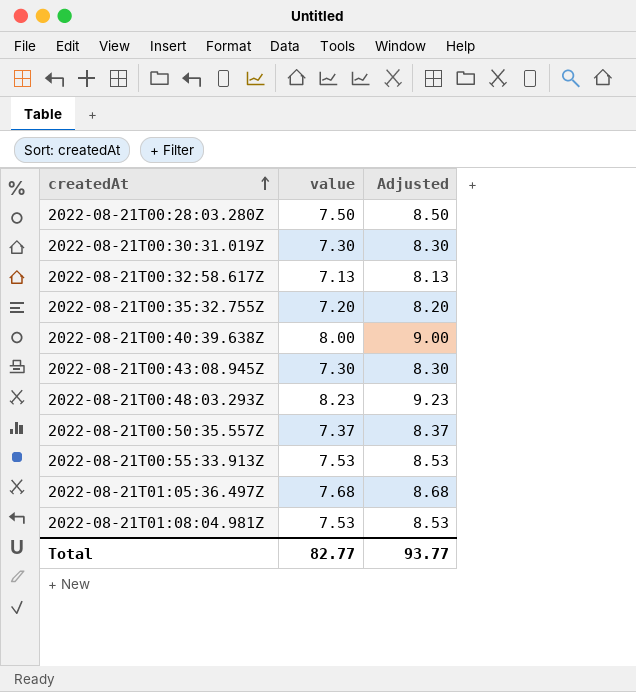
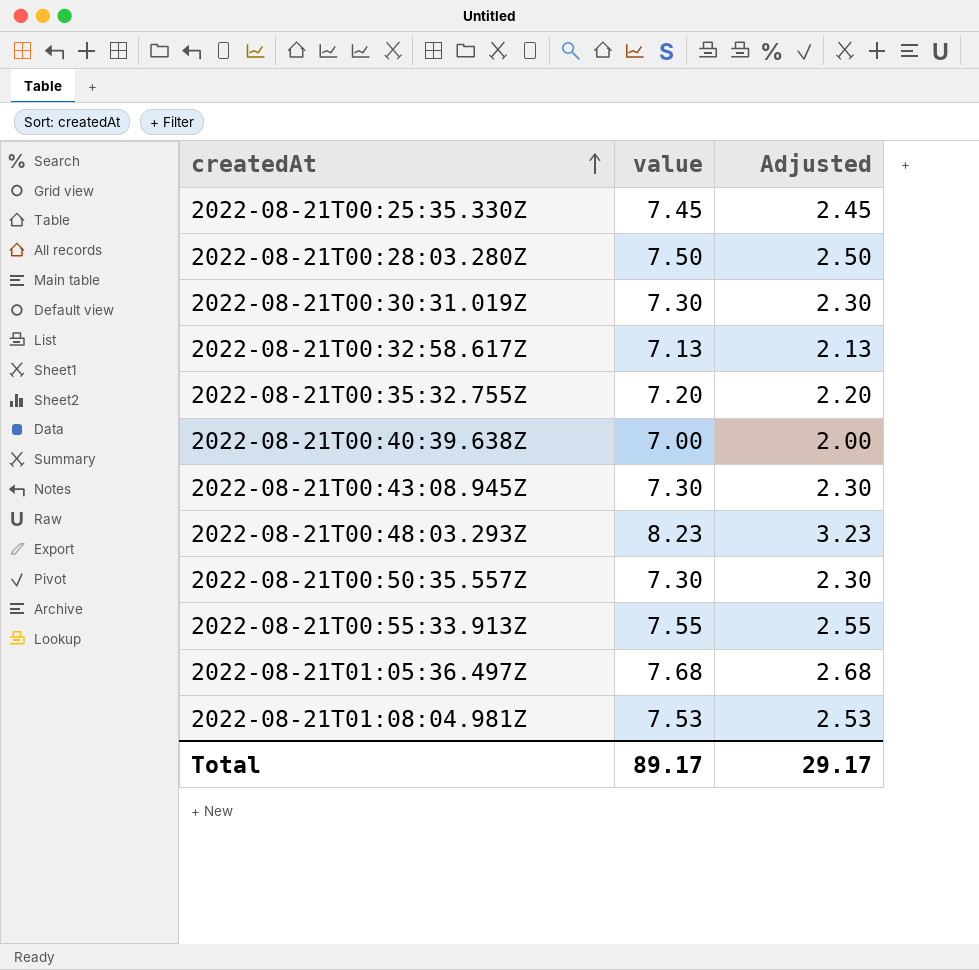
column Adjusted | formula: [value] + 1 -> [value] - 5
row 2022-08-21T00:25:35.330Z: none -> 7.45 | 2.45
2022-08-21T00:40:39.638Z | value: 8.00 -> 7.00
2022-08-21T00:50:35.557Z | value: 7.37 -> 7.30
2022-08-21T00:55:33.913Z | value: 7.53 -> 7.55
Total | value: 82.77 -> 89.17
Total | Adjusted: 93.77 -> 29.17

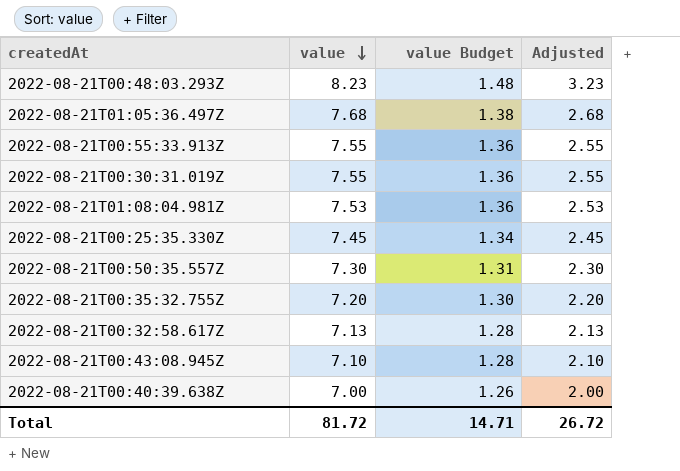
row order: createdAt ascending -> value descending
column value Budget | formula: none -> [value] * 0.18
row 2022-08-21T00:28:03.280Z: 7.50 | 2.50 -> none
2022-08-21T00:30:31.019Z | value: 7.30 -> 7.55
2022-08-21T00:30:31.019Z | Adjusted: 2.30 -> 2.55
2022-08-21T00:43:08.945Z | value: 7.30 -> 7.10
2022-08-21T00:43:08.945Z | Adjusted: 2.30 -> 2.10
Total | value: 89.17 -> 81.72
Total | Adjusted: 29.17 -> 26.72

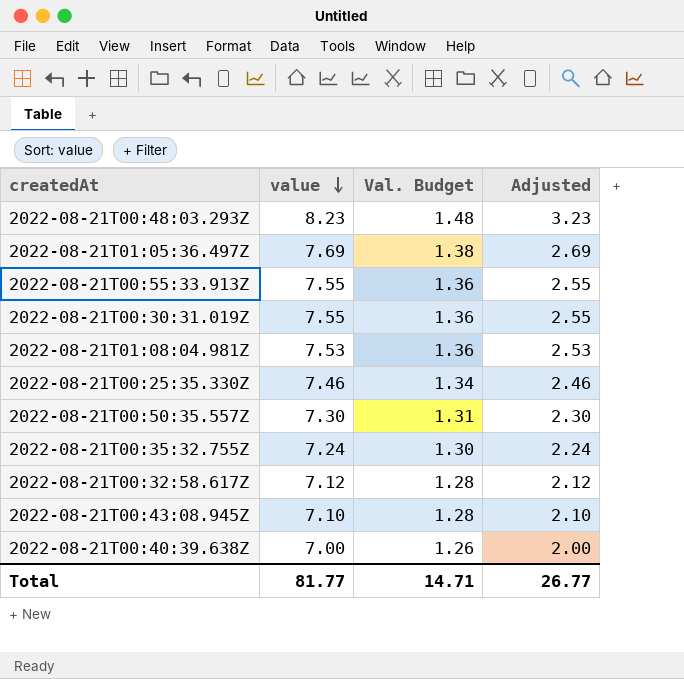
column name: value Budget -> Val. Budget
2022-08-21T01:05:36.497Z | value: 7.68 -> 7.69
2022-08-21T01:05:36.497Z | Adjusted: 2.68 -> 2.69
2022-08-21T00:25:35.330Z | value: 7.45 -> 7.46
2022-08-21T00:25:35.330Z | Adjusted: 2.45 -> 2.46
2022-08-21T00:35:32.755Z | value: 7.20 -> 7.24
2022-08-21T00:35:32.755Z | Adjusted: 2.20 -> 2.24
2022-08-21T00:32:58.617Z | value: 7.13 -> 7.12
2022-08-21T00:32:58.617Z | Adjusted: 2.13 -> 2.12
Total | value: 81.72 -> 81.77
Total | Adjusted: 26.72 -> 26.77

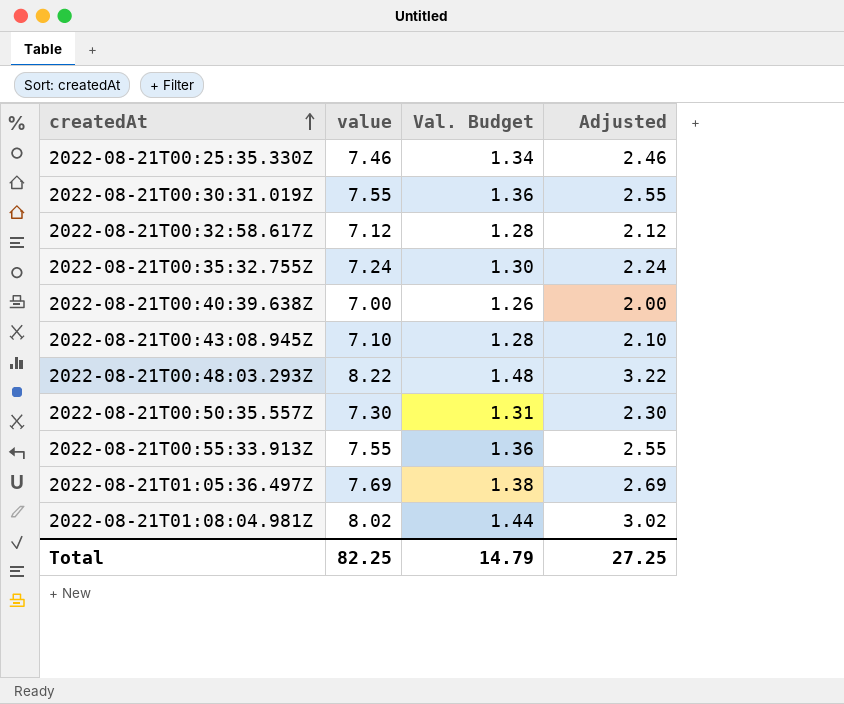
row order: value descending -> createdAt ascending
2022-08-21T00:48:03.293Z | value: 8.23 -> 8.22
2022-08-21T00:48:03.293Z | Adjusted: 3.23 -> 3.22
2022-08-21T01:08:04.981Z | value: 7.53 -> 8.02
2022-08-21T01:08:04.981Z | Val. Budget: 1.36 -> 1.44
2022-08-21T01:08:04.981Z | Adjusted: 2.53 -> 3.02
Total | value: 81.77 -> 82.25
Total | Val. Budget: 14.71 -> 14.79
Total | Adjusted: 26.77 -> 27.25

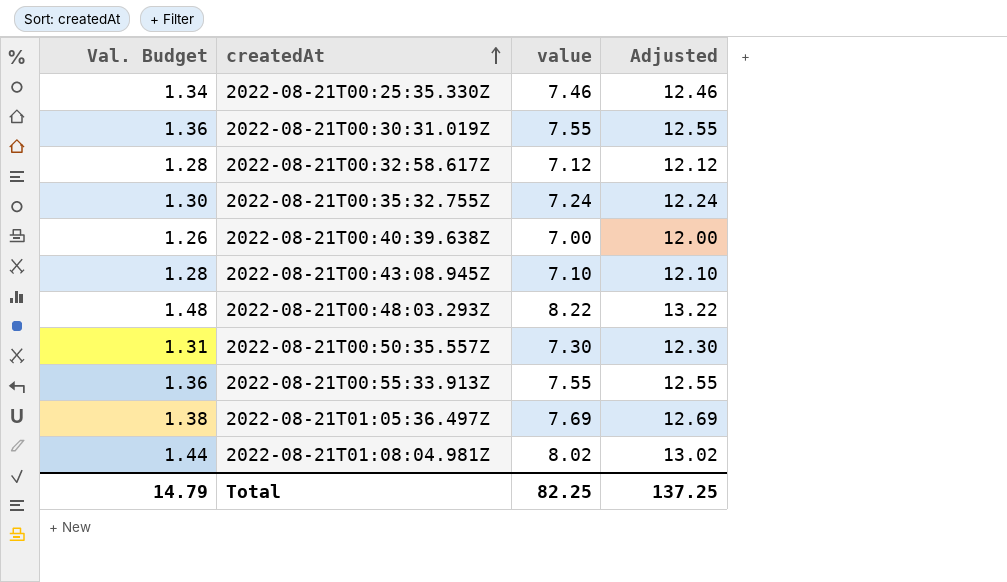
column Val. Budget | position: 3 -> 1
column Adjusted | formula: [value] - 5 -> [value] + 5
Total | Adjusted: 27.25 -> 137.25

